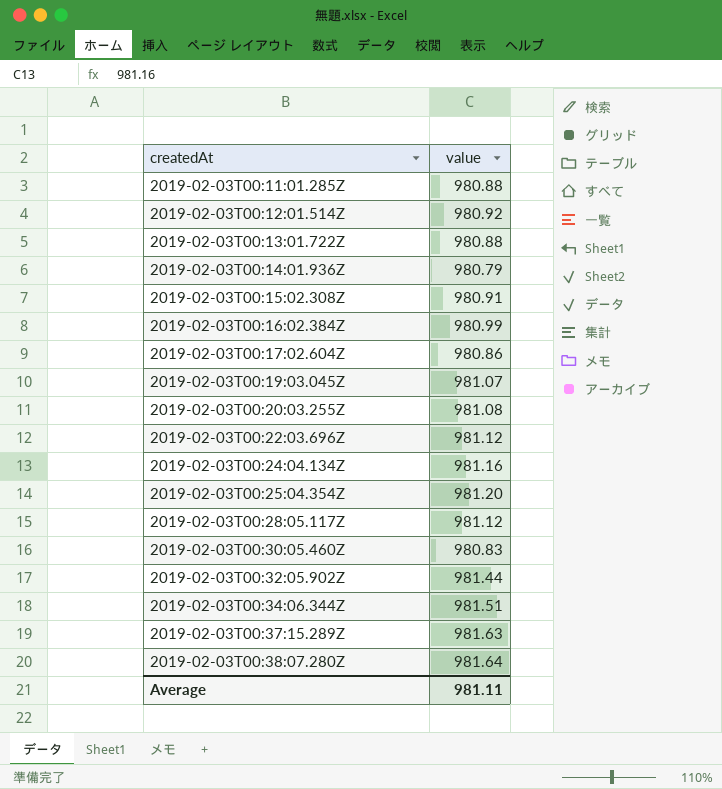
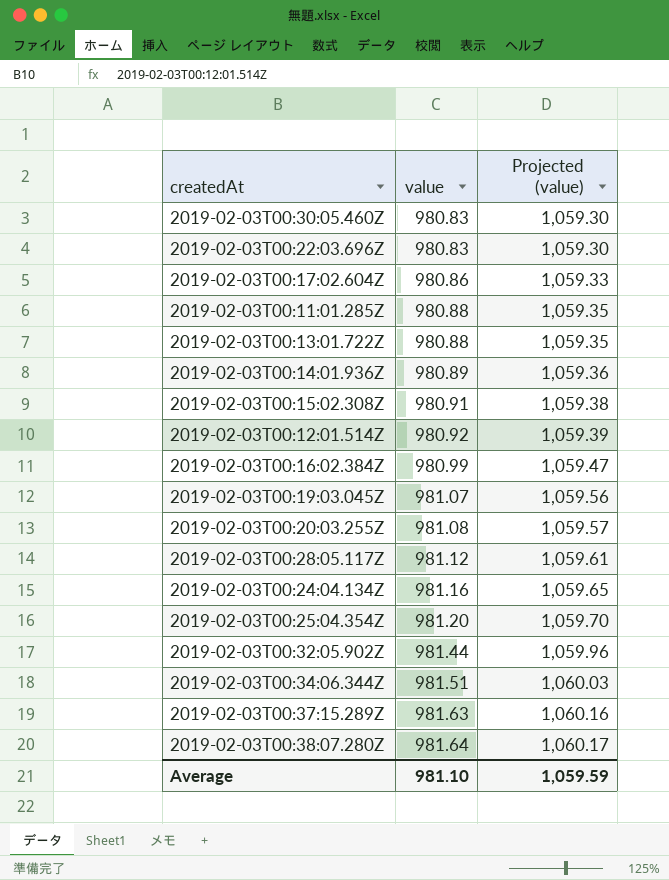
row order: createdAt ascending -> value ascending
column Projected (value) | formula: none -> [value] * 1.08
2019-02-03T00:22:03.696Z | value: 981.12 -> 980.83
2019-02-03T00:14:01.936Z | value: 980.79 -> 980.89
Average | value: 981.11 -> 981.10

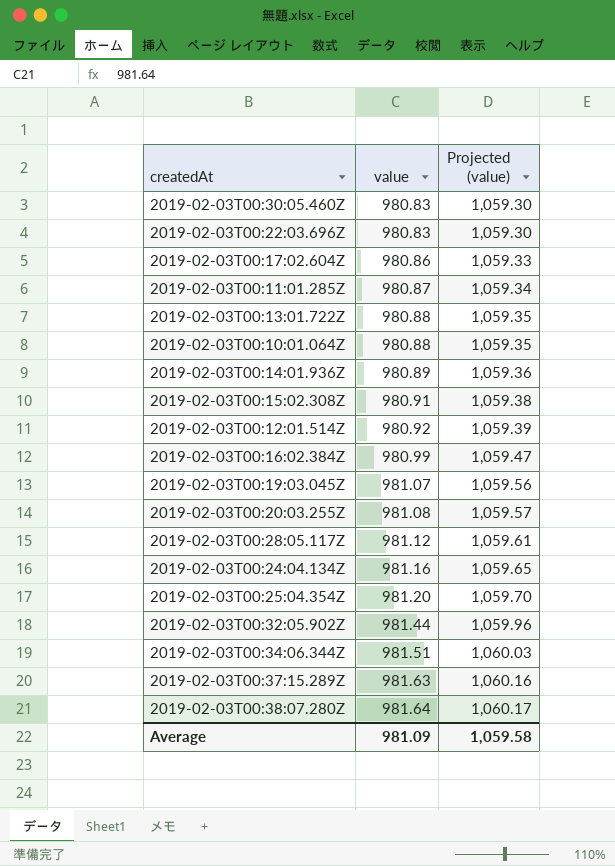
2019-02-03T00:11:01.285Z | value: 980.88 -> 980.87
2019-02-03T00:11:01.285Z | Projected (value): 1,059.35 -> 1,059.34
row 2019-02-03T00:10:01.064Z: none -> 980.88 | 1,059.35
Average | value: 981.10 -> 981.09
Average | Projected (value): 1,059.59 -> 1,059.58

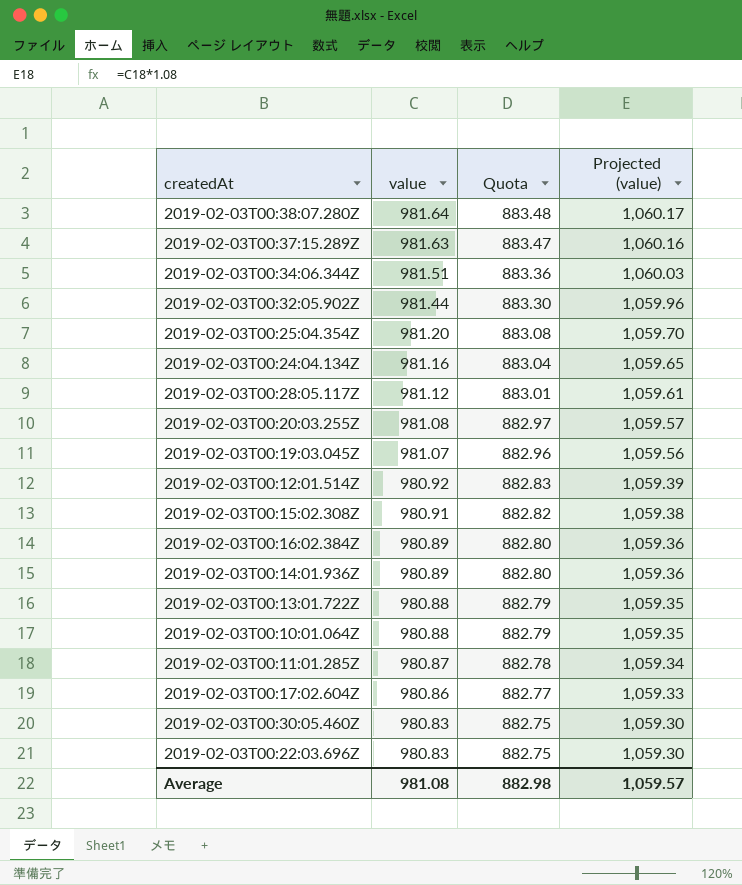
row order: value ascending -> value descending
column Quota | formula: none -> [value] * 0.9
2019-02-03T00:16:02.384Z | value: 980.99 -> 980.89
2019-02-03T00:16:02.384Z | Projected (value): 1,059.47 -> 1,059.36
Average | value: 981.09 -> 981.08
Average | Projected (value): 1,059.58 -> 1,059.57

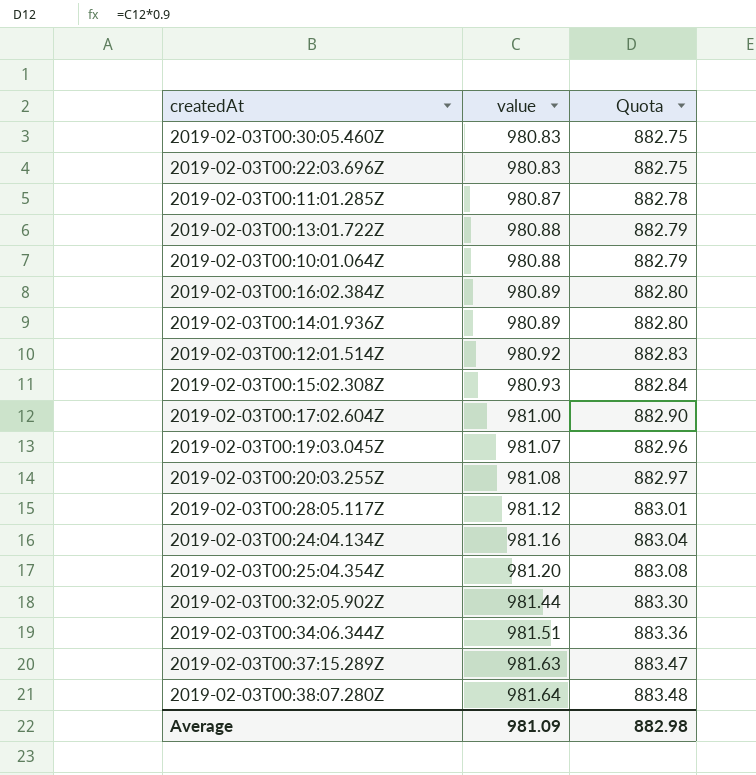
row order: value descending -> value ascending
column Projected (value) | formula: [value] * 1.08 -> none
2019-02-03T00:15:02.308Z | value: 980.91 -> 980.93
2019-02-03T00:15:02.308Z | Quota: 882.82 -> 882.84
2019-02-03T00:17:02.604Z | value: 980.86 -> 981.00
2019-02-03T00:17:02.604Z | Quota: 882.77 -> 882.90
Average | value: 981.08 -> 981.09

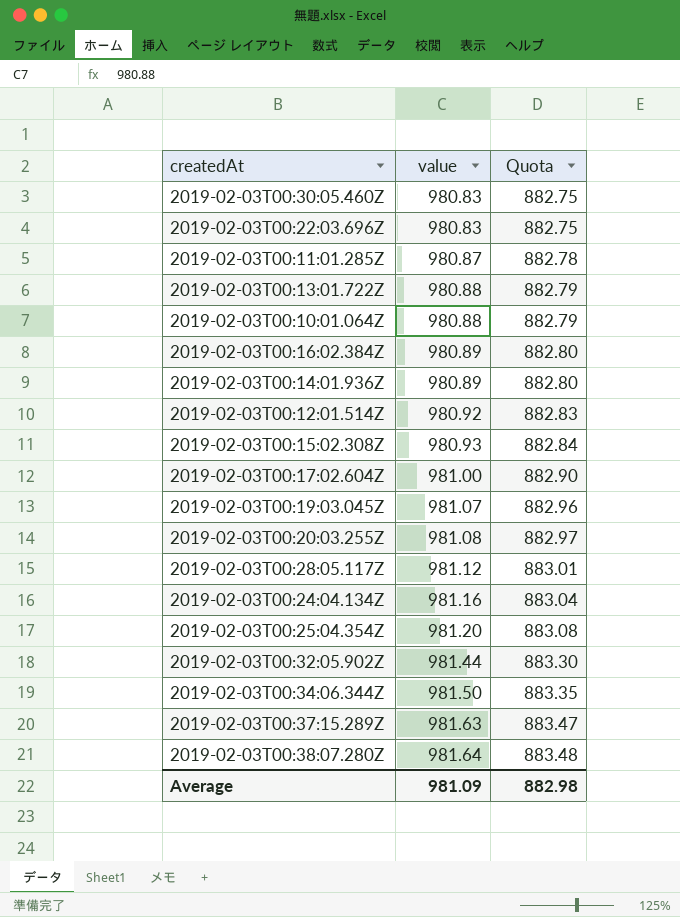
2019-02-03T00:34:06.344Z | value: 981.51 -> 981.50
2019-02-03T00:34:06.344Z | Quota: 883.36 -> 883.35

